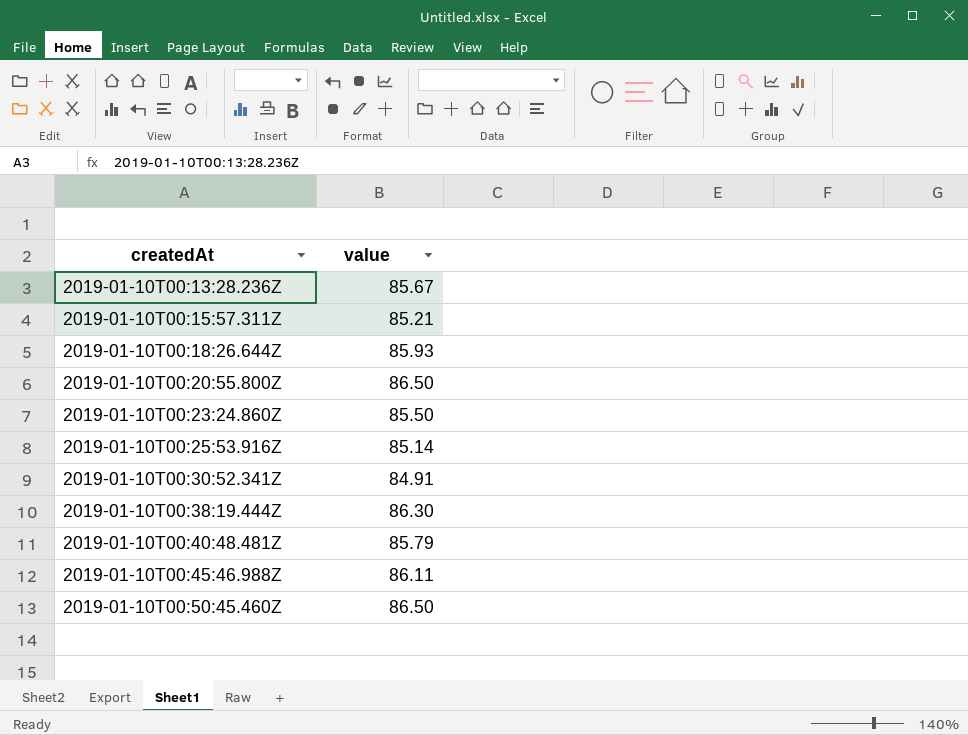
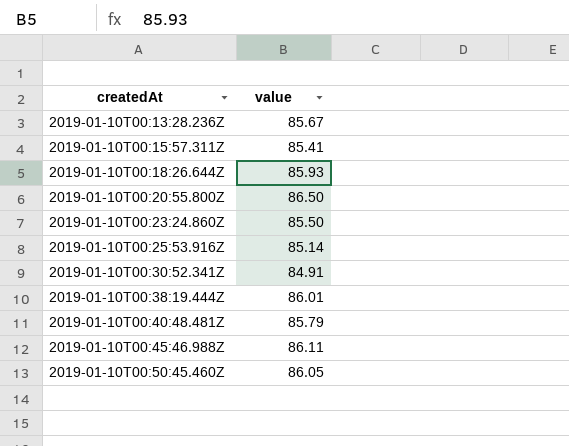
2019-01-10T00:15:57.311Z | value: 85.21 -> 85.41
2019-01-10T00:38:19.444Z | value: 86.30 -> 86.01
2019-01-10T00:50:45.460Z | value: 86.50 -> 86.05

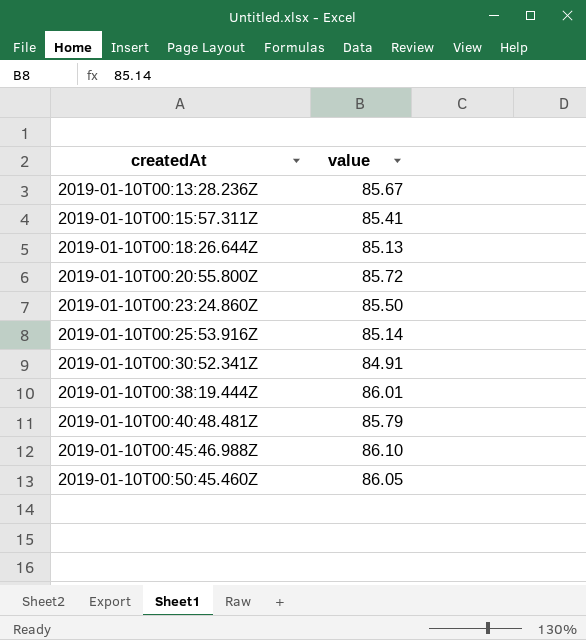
2019-01-10T00:18:26.644Z | value: 85.93 -> 85.13
2019-01-10T00:20:55.800Z | value: 86.50 -> 85.72
2019-01-10T00:45:46.988Z | value: 86.11 -> 86.10

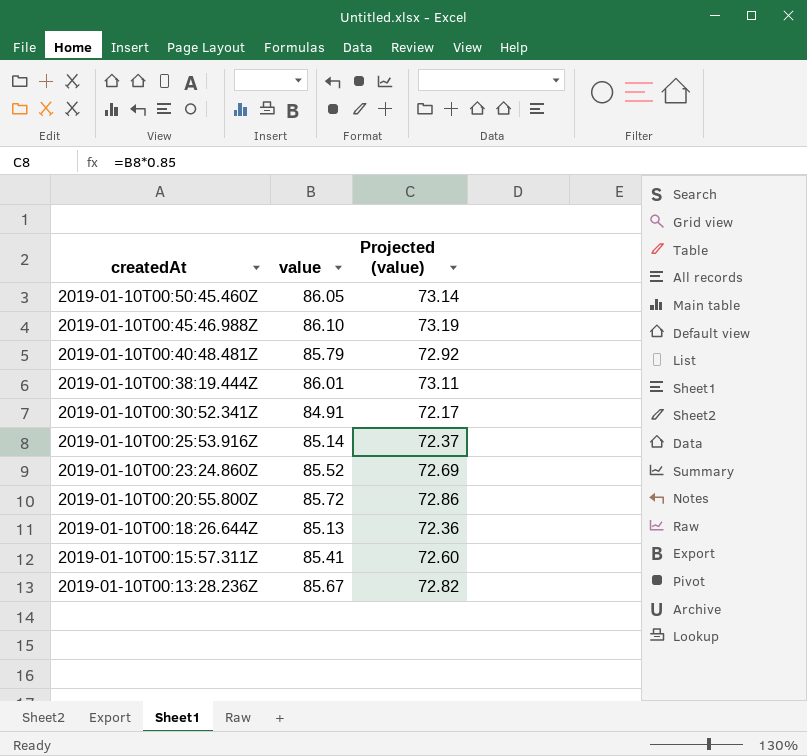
row order: createdAt ascending -> createdAt descending
column Projected (value) | formula: none -> [value] * 0.85
2019-01-10T00:23:24.860Z | value: 85.50 -> 85.52

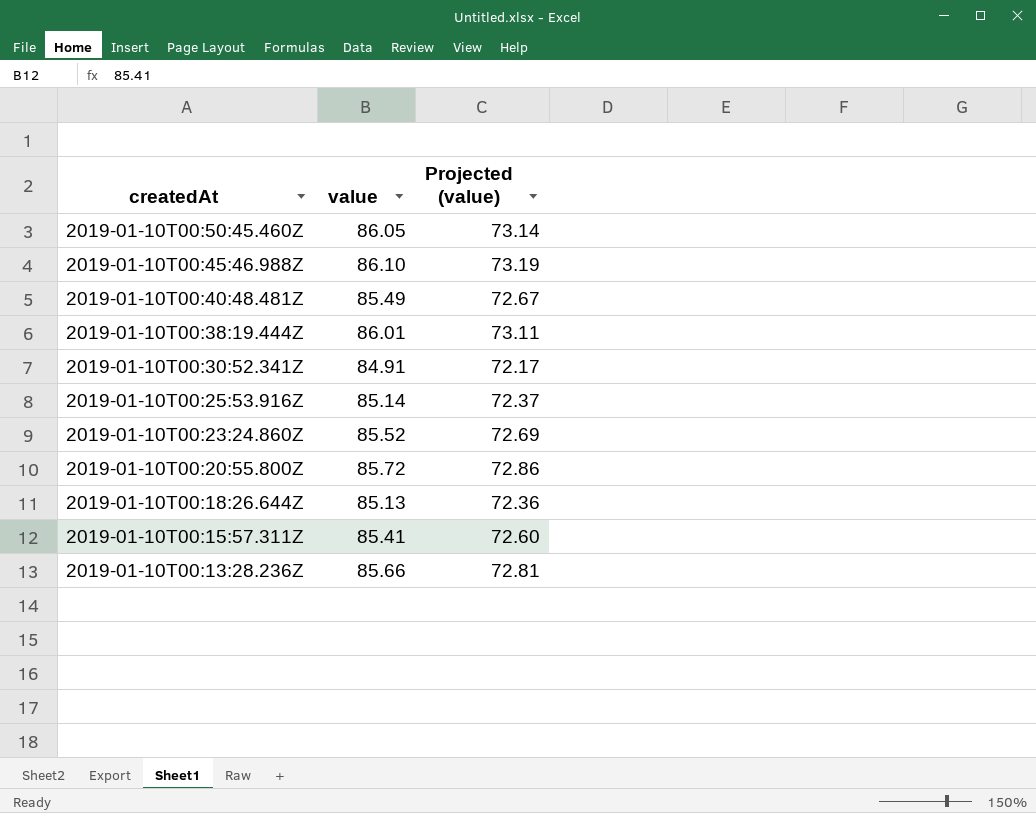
2019-01-10T00:40:48.481Z | value: 85.79 -> 85.49
2019-01-10T00:40:48.481Z | Projected (value): 72.92 -> 72.67
2019-01-10T00:13:28.236Z | value: 85.67 -> 85.66
2019-01-10T00:13:28.236Z | Projected (value): 72.82 -> 72.81

